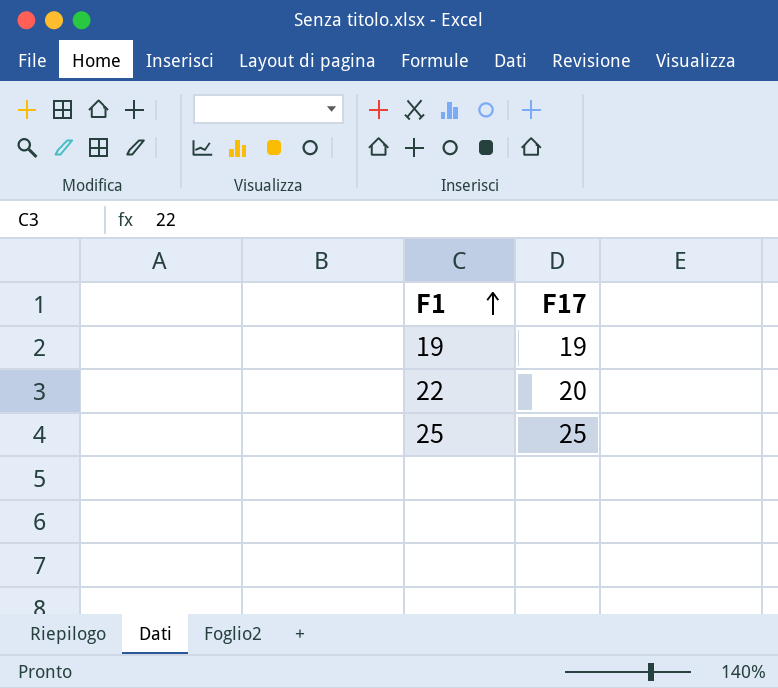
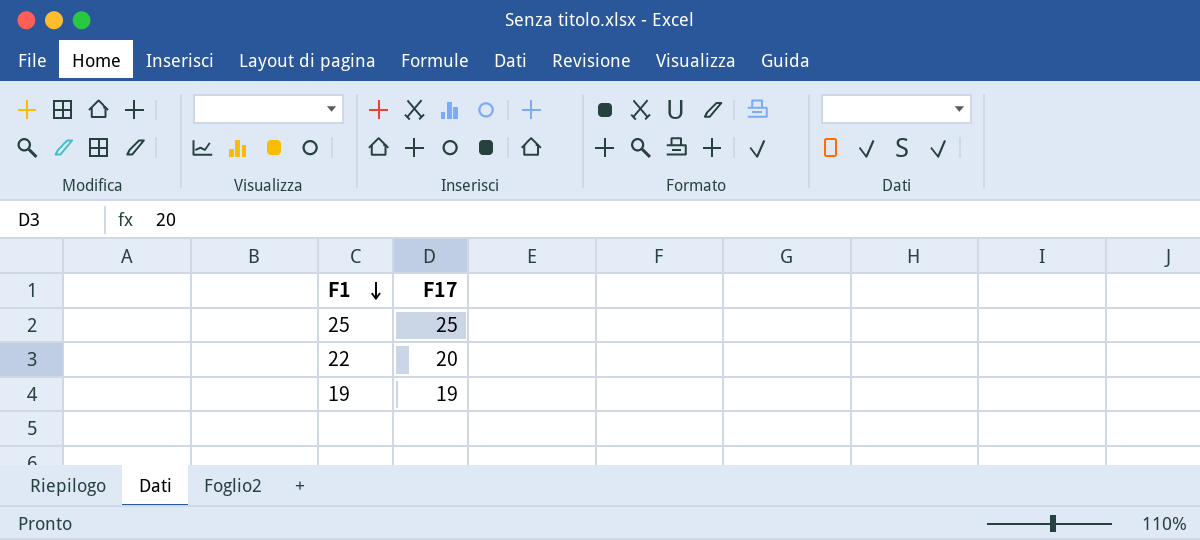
row order: F1 ascending -> F1 descending

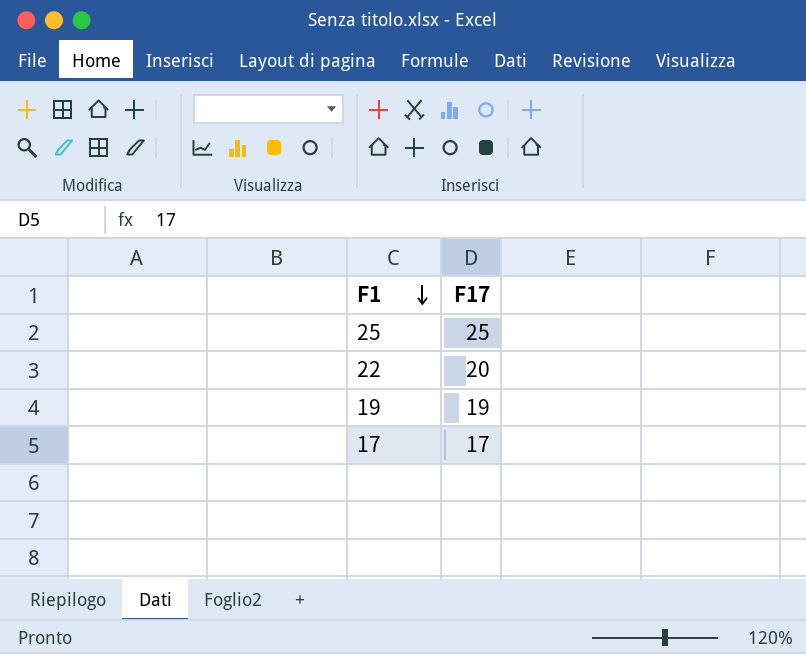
row 17: none -> 17

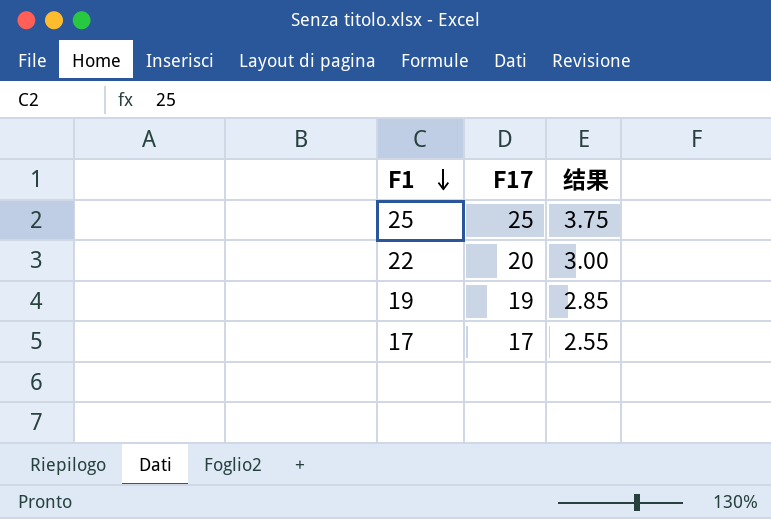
column 结果 | formula: none -> [F17] * 0.15

